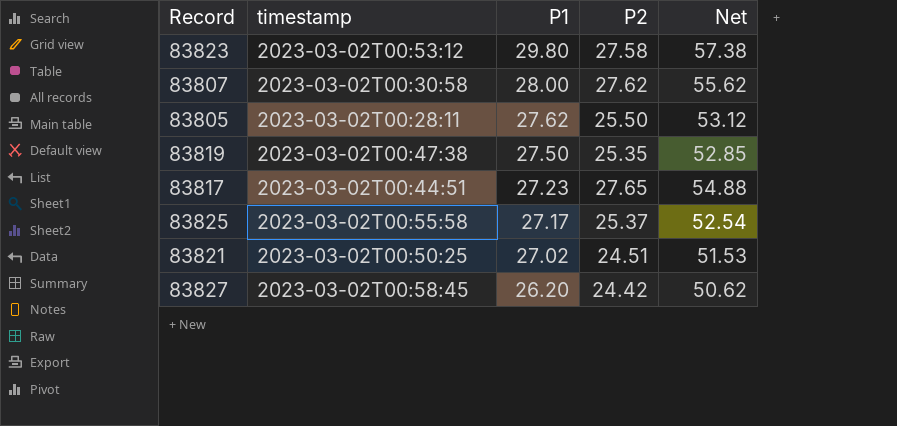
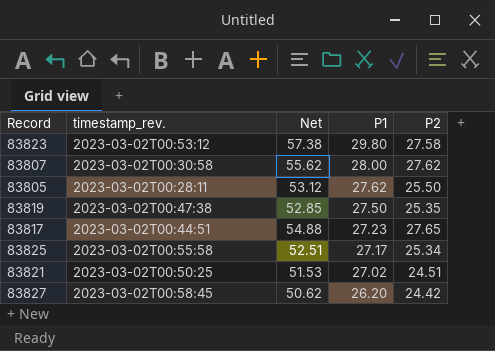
column name: timestamp -> timestamp_rev.
column Net | position: 5 -> 3
83825 | Net: 52.54 -> 52.51
83825 | P2: 25.37 -> 25.34

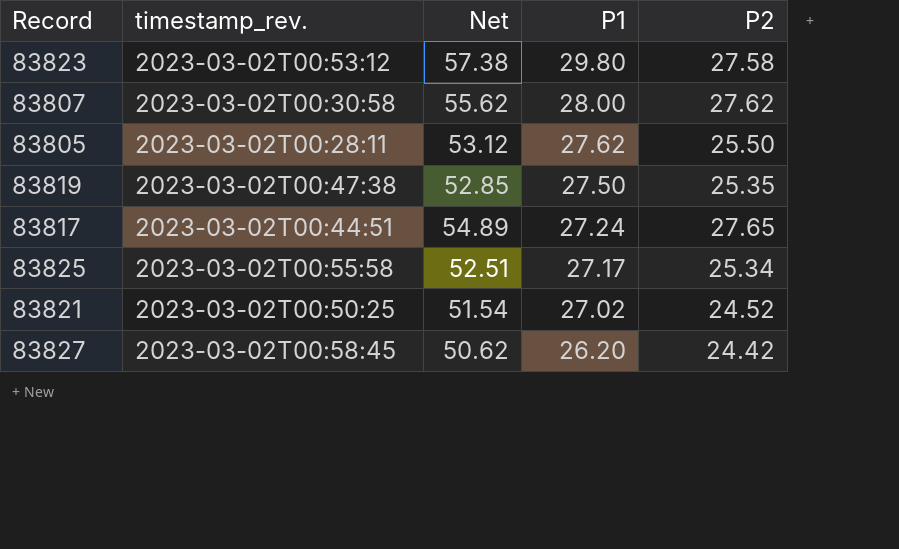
83817 | Net: 54.88 -> 54.89
83817 | P1: 27.23 -> 27.24
83821 | Net: 51.53 -> 51.54
83821 | P2: 24.51 -> 24.52

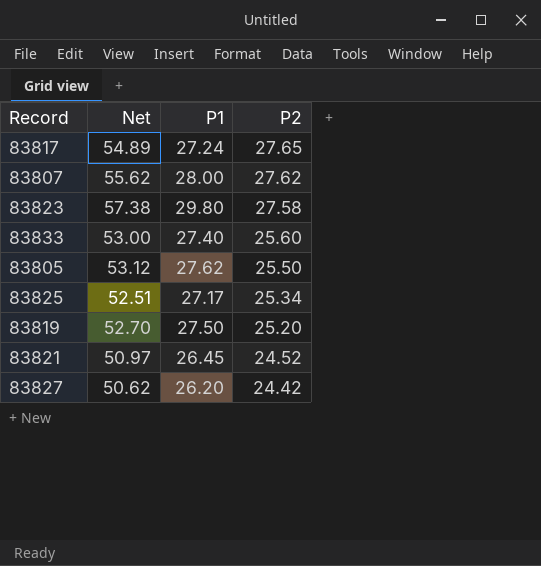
row order: P1 descending -> P2 descending
column timestamp_rev. | position: 2 -> none
row 83833: none -> 53.00 | 27.40 | 25.60
83819 | Net: 52.85 -> 52.70
83819 | P2: 25.35 -> 25.20
83821 | Net: 51.54 -> 50.97
83821 | P1: 27.02 -> 26.45

